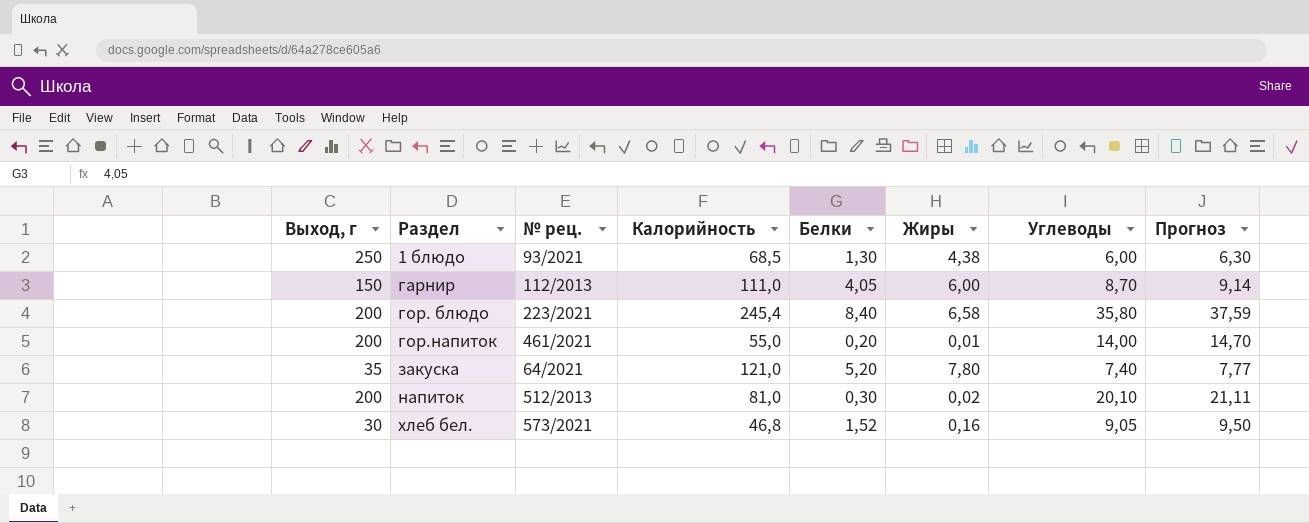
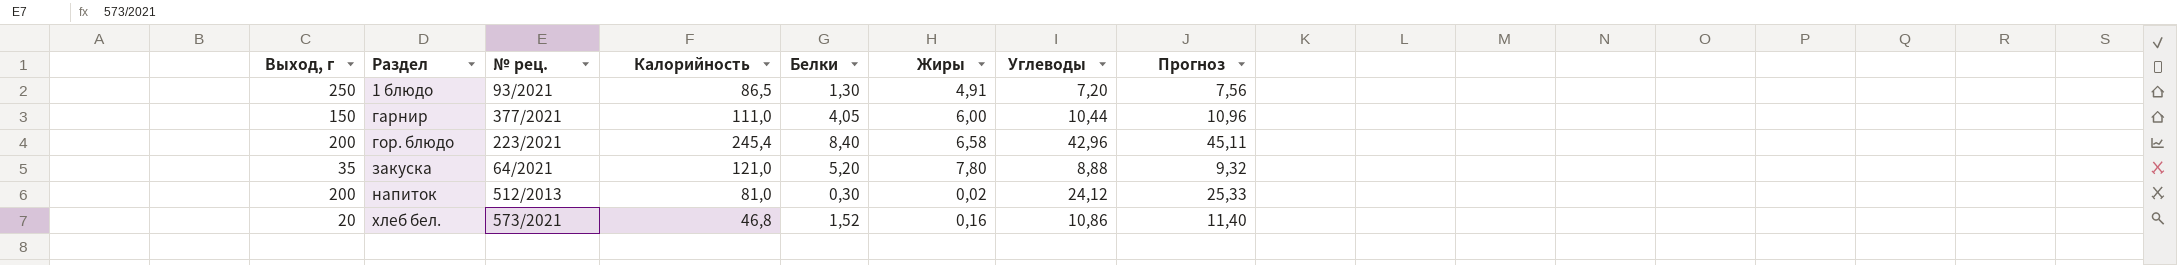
row гор.напиток: 200 | 461/2021 | 55,0 | 0,20 | 0,01 | 14,00 | 14,70 -> none
1 блюдо | Калорийность: 68,5 -> 86,5
1 блюдо | Жиры: 4,38 -> 4,91
1 блюдо | Углеводы: 6,00 -> 7,20
1 блюдо | Прогноз: 6,30 -> 7,56
гарнир | № рец.: 112/2013 -> 377/2021
гарнир | Углеводы: 8,70 -> 10,44
гарнир | Прогноз: 9,14 -> 10,96
гор. блюдо | Углеводы: 35,80 -> 42,96
гор. блюдо | Прогноз: 37,59 -> 45,11
закуска | Углеводы: 7,40 -> 8,88
закуска | Прогноз: 7,77 -> 9,32
напиток | Углеводы: 20,10 -> 24,12
напиток | Прогноз: 21,11 -> 25,33
хлеб бел. | Выход, г: 30 -> 20
хлеб бел. | Углеводы: 9,05 -> 10,86
хлеб бел. | Прогноз: 9,50 -> 11,40

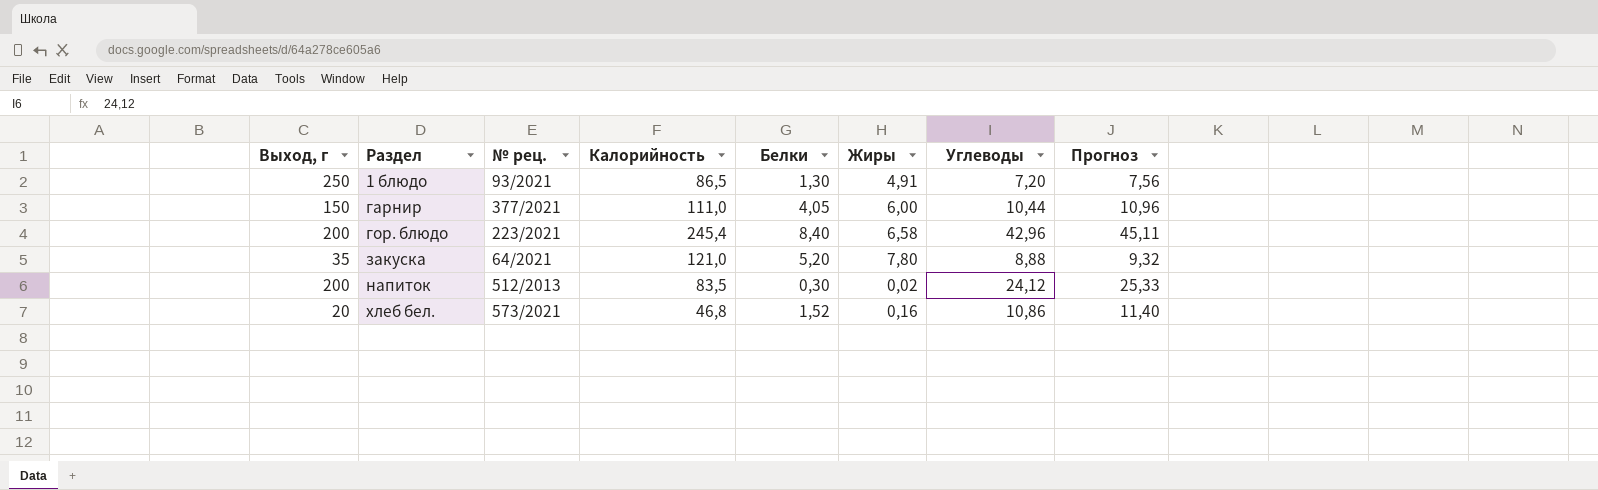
напиток | Калорийность: 81,0 -> 83,5

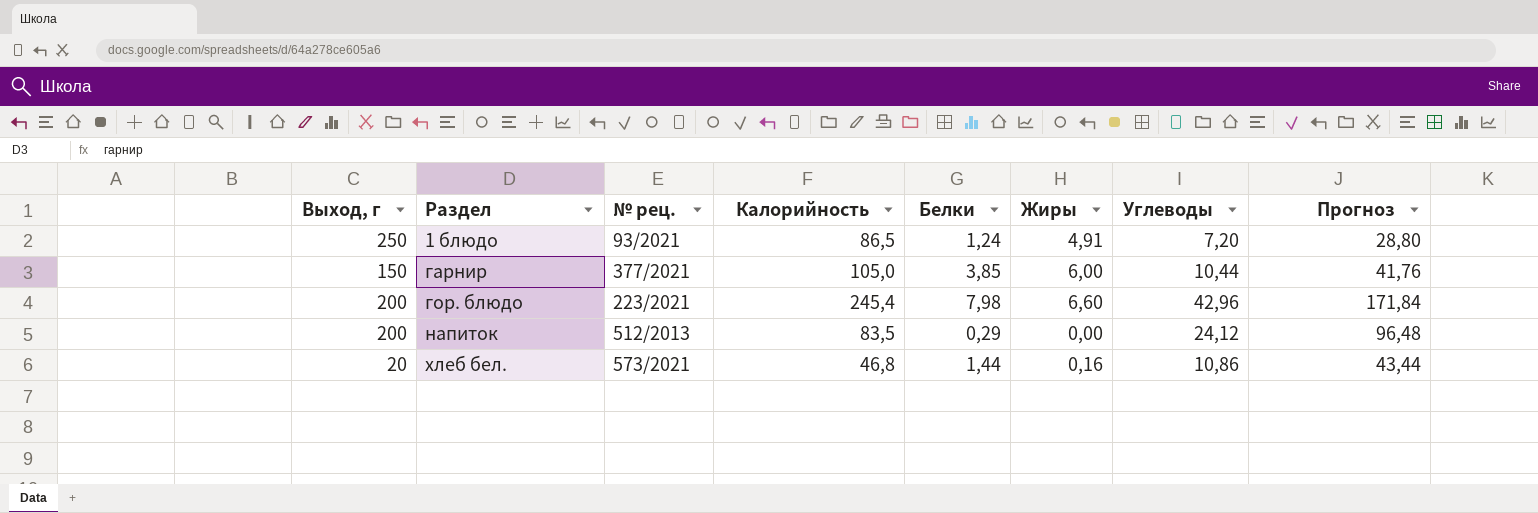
column Прогноз | formula: [Углеводы] * 1,05 -> [Углеводы] * 4
row закуска: 35 | 64/2021 | 121,0 | 5,20 | 7,80 | 8,88 | 9,32 -> none
1 блюдо | Белки: 1,30 -> 1,24
гарнир | Калорийность: 111,0 -> 105,0
гарнир | Белки: 4,05 -> 3,85
гор. блюдо | Белки: 8,40 -> 7,98
гор. блюдо | Жиры: 6,58 -> 6,60
напиток | Белки: 0,30 -> 0,29
напиток | Жиры: 0,02 -> 0,00
хлеб бел. | Белки: 1,52 -> 1,44

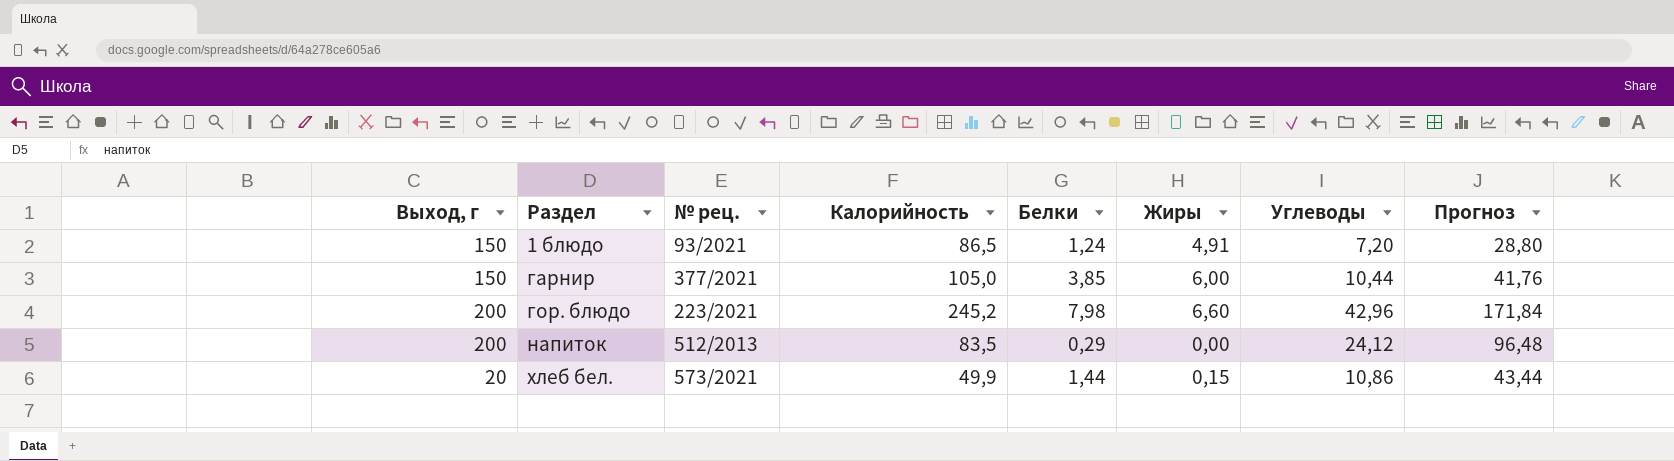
1 блюдо | Выход, г: 250 -> 150
гор. блюдо | Калорийность: 245,4 -> 245,2
хлеб бел. | Калорийность: 46,8 -> 49,9
хлеб бел. | Жиры: 0,16 -> 0,15

